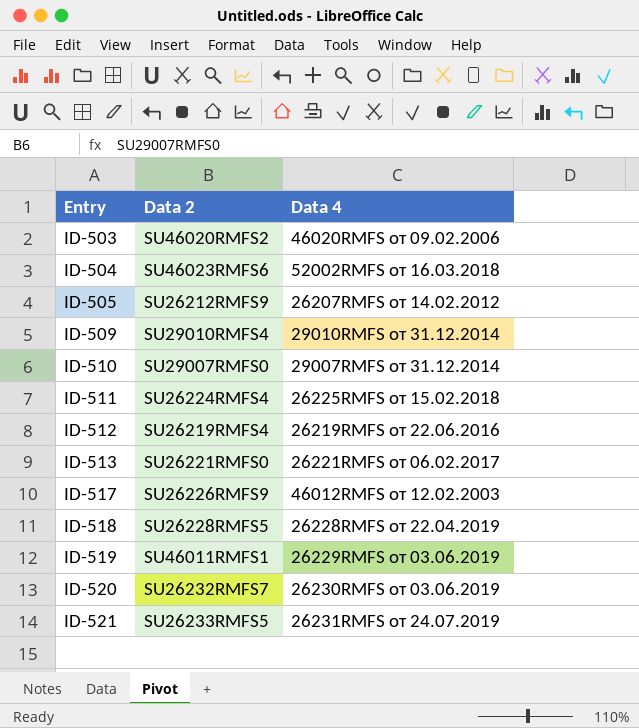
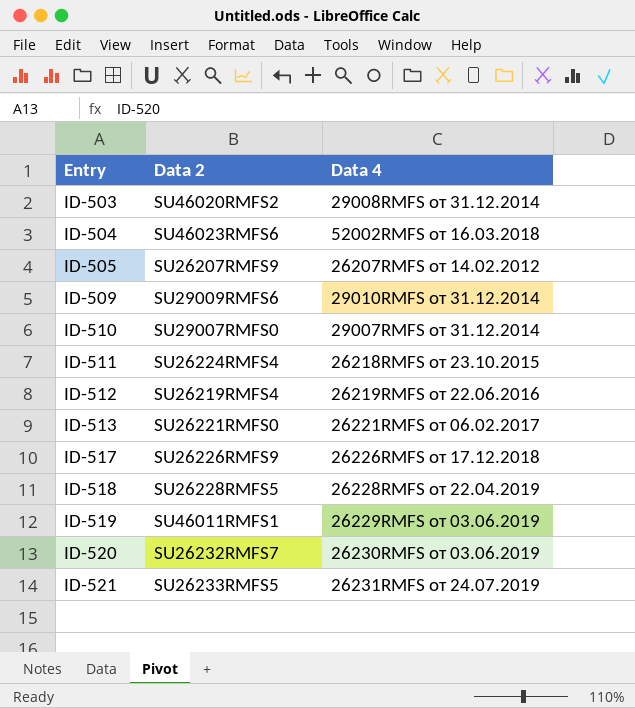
ID-503 | Data 4: 46020RMFS от 09.02.2006 -> 29008RMFS от 31.12.2014
ID-505 | Data 2: SU26212RMFS9 -> SU26207RMFS9
ID-509 | Data 2: SU29010RMFS4 -> SU29009RMFS6
ID-511 | Data 4: 26225RMFS от 15.02.2018 -> 26218RMFS от 23.10.2015
ID-517 | Data 4: 46012RMFS от 12.02.2003 -> 26226RMFS от 17.12.2018

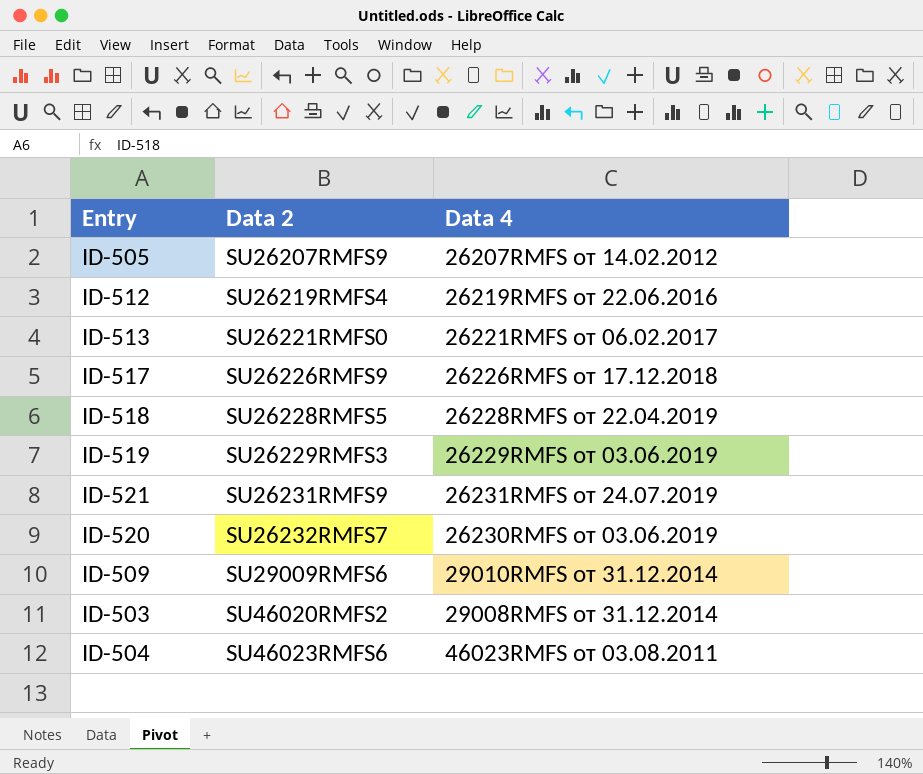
row order: Entry ascending -> Data 2 ascending
row ID-510: SU29007RMFS0 | 29007RMFS от 31.12.2014 -> none
row ID-511: SU26224RMFS4 | 26218RMFS от 23.10.2015 -> none
ID-519 | Data 2: SU46011RMFS1 -> SU26229RMFS3
ID-521 | Data 2: SU26233RMFS5 -> SU26231RMFS9
ID-504 | Data 4: 52002RMFS от 16.03.2018 -> 46023RMFS от 03.08.2011

